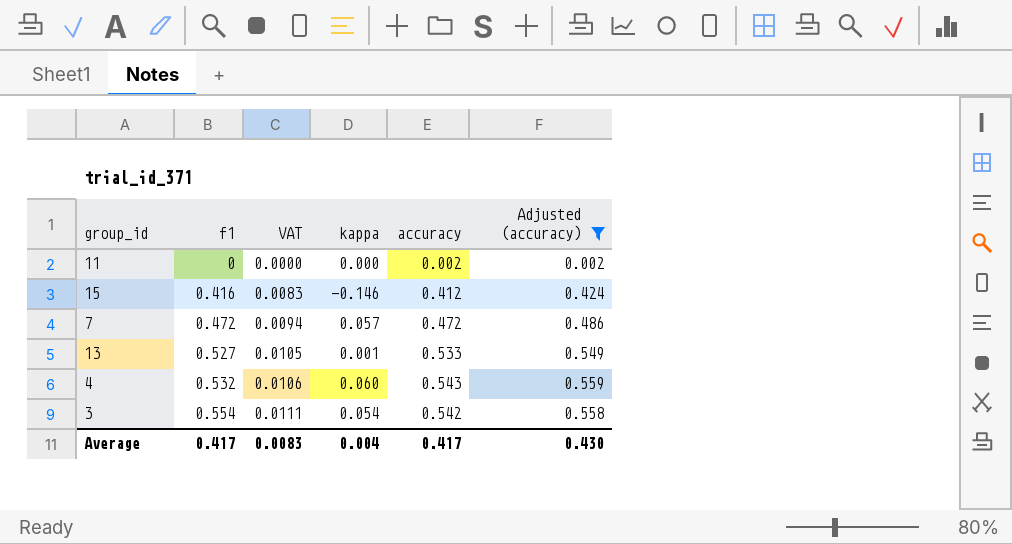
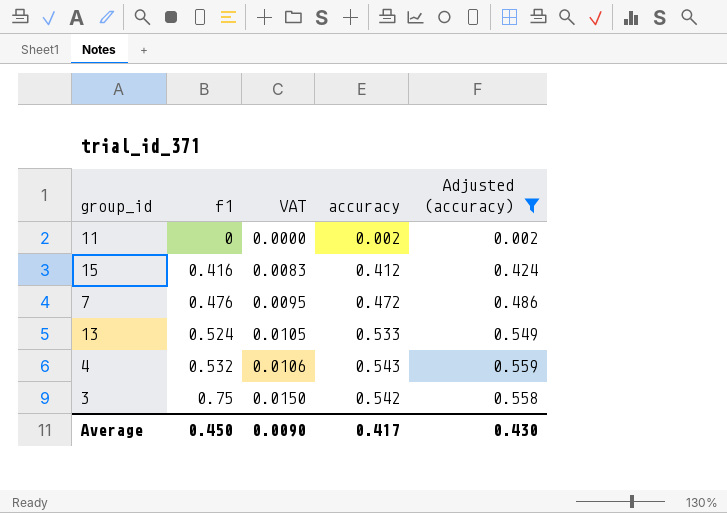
column kappa | position: 4 -> none
7 | f1: 0.472 -> 0.476
7 | VAT: 0.0094 -> 0.0095
13 | f1: 0.527 -> 0.524
3 | f1: 0.554 -> 0.75
3 | VAT: 0.0111 -> 0.0150
Average | f1: 0.417 -> 0.450
Average | VAT: 0.0083 -> 0.0090

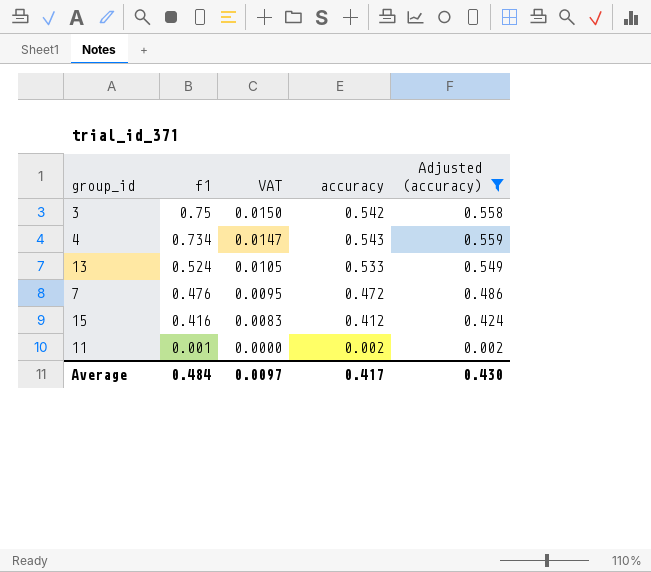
row order: f1 ascending -> f1 descending
4 | f1: 0.532 -> 0.734
4 | VAT: 0.0106 -> 0.0147
11 | f1: 0 -> 0.001
Average | f1: 0.450 -> 0.484
Average | VAT: 0.0090 -> 0.0097

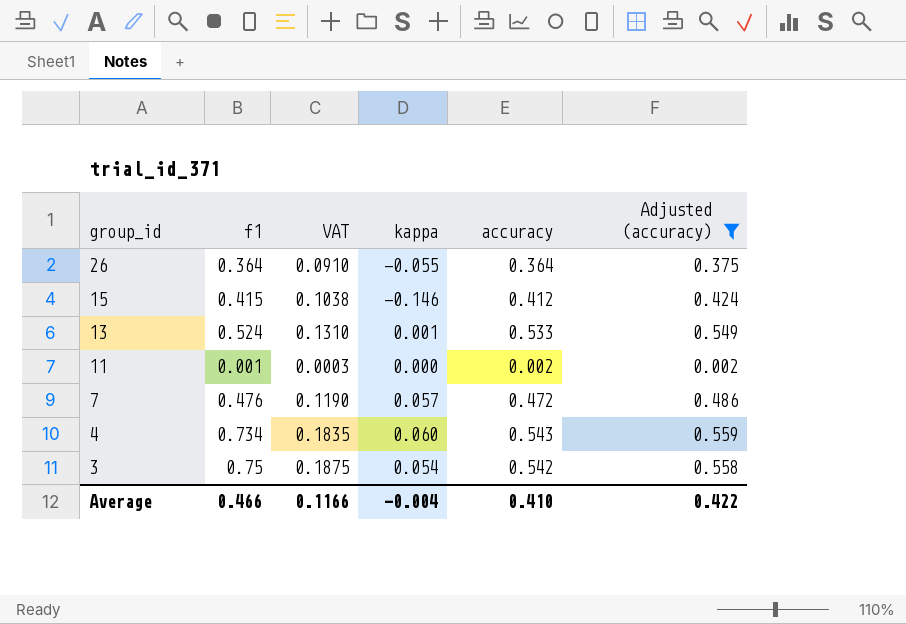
row order: f1 descending -> group_id descending
column VAT | formula: [f1] * 0.02 -> [f1] * 0.25
column kappa | position: none -> 4
row 26: none -> 0.364 | 0.0910 | -0.055 | 0.364 | 0.375
15 | f1: 0.416 -> 0.415
Average | f1: 0.484 -> 0.466
Average | VAT: 0.0097 -> 0.1166
Average | accuracy: 0.417 -> 0.410
Average | Adjusted (accuracy): 0.430 -> 0.422

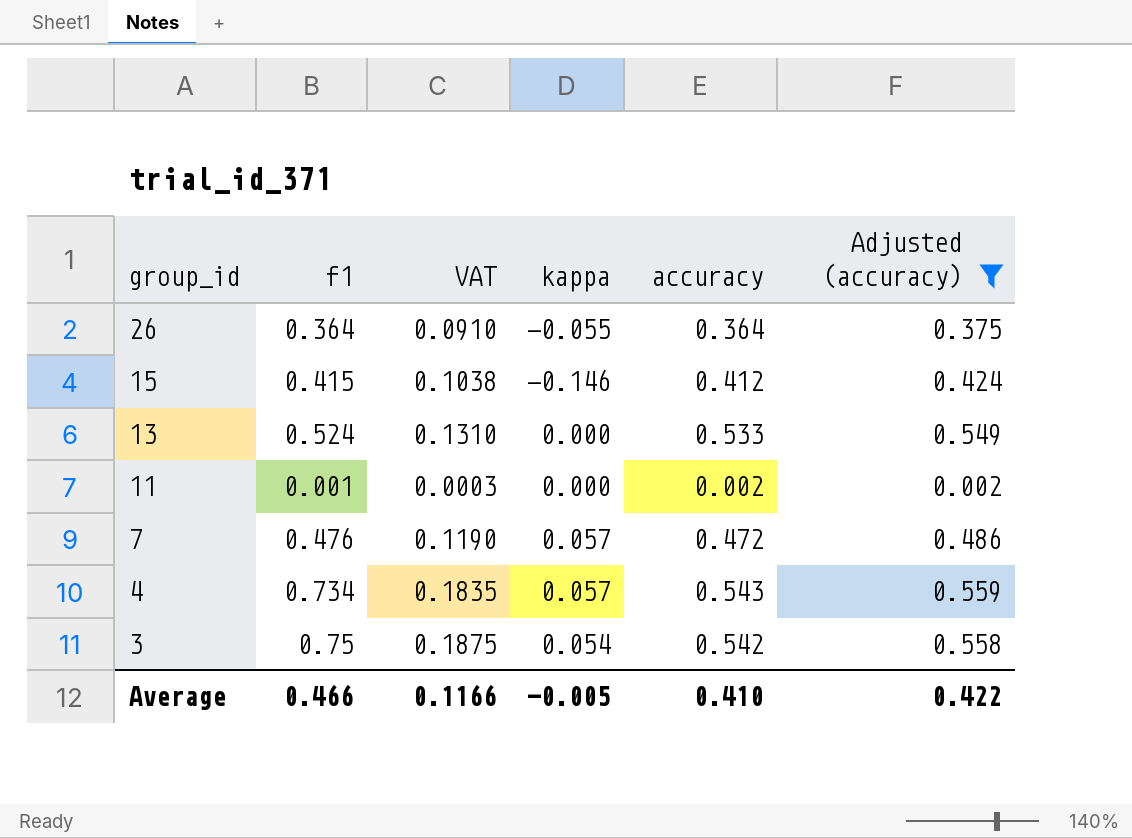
13 | kappa: 0.001 -> 0.000
4 | kappa: 0.060 -> 0.057
Average | kappa: -0.004 -> -0.005

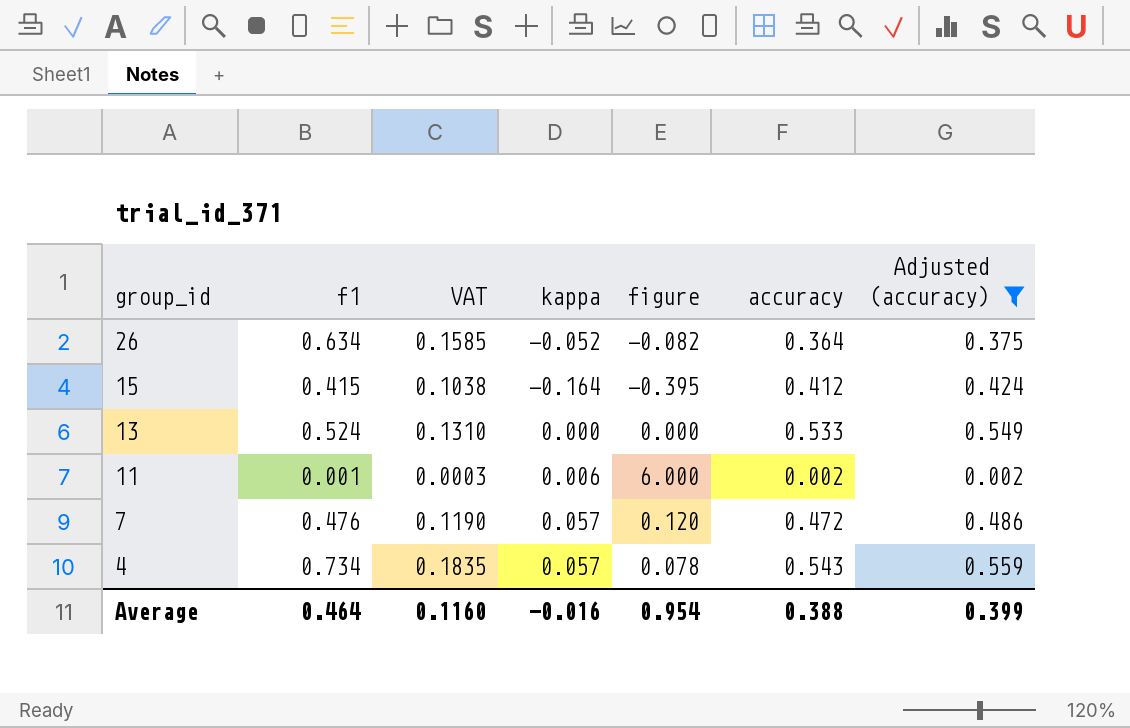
column figure | formula: none -> [kappa] / [f1]
row 3: 0.75 | 0.1875 | 0.054 | 0.542 | 0.558 -> none
26 | f1: 0.364 -> 0.634
26 | VAT: 0.0910 -> 0.1585
26 | kappa: -0.055 -> -0.052
15 | kappa: -0.146 -> -0.164
11 | kappa: 0.000 -> 0.006
Average | f1: 0.466 -> 0.464
Average | VAT: 0.1166 -> 0.1160
Average | kappa: -0.005 -> -0.016
Average | accuracy: 0.410 -> 0.388
Average | Adjusted (accuracy): 0.422 -> 0.399

